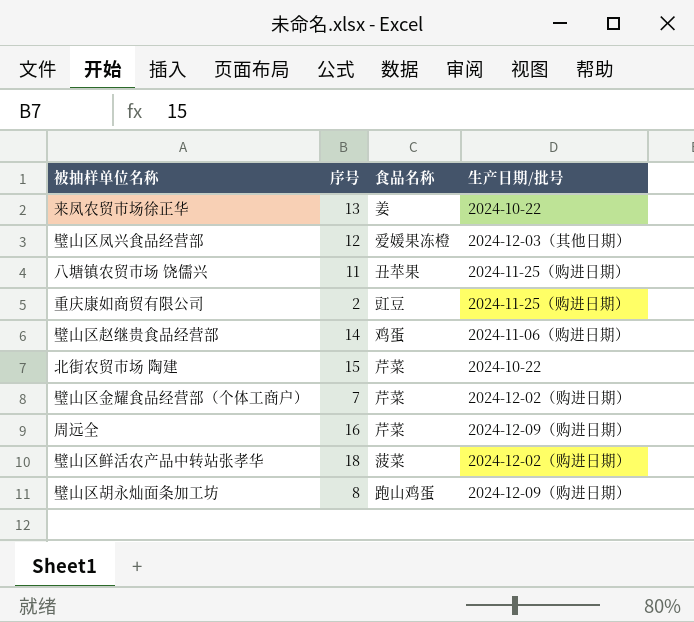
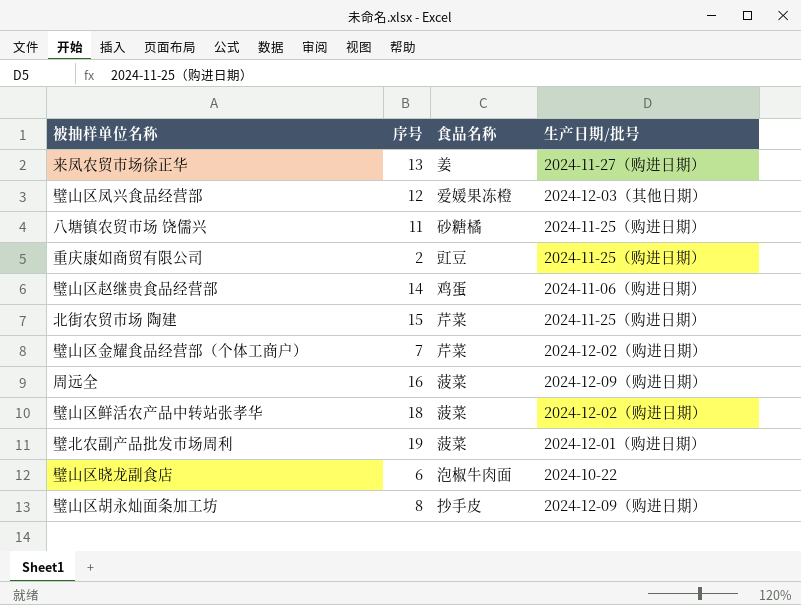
来凤农贸市场徐正华 | 生产日期/批号: 2024-10-22 -> 2024-11-27（购进日期）
八塘镇农贸市场 饶儒兴 | 食品名称: 丑苹果 -> 砂糖橘
北街农贸市场 陶建 | 生产日期/批号: 2024-10-22 -> 2024-11-25（购进日期）
周远全 | 食品名称: 芹菜 -> 菠菜
row 璧北农副产品批发市场周利: none -> 19 | 菠菜 | 2024-12-01（购进日期）
row 璧山区晓龙副食店: none -> 6 | 泡椒牛肉面 | 2024-10-22
璧山区胡永灿面条加工坊 | 食品名称: 跑山鸡蛋 -> 抄手皮

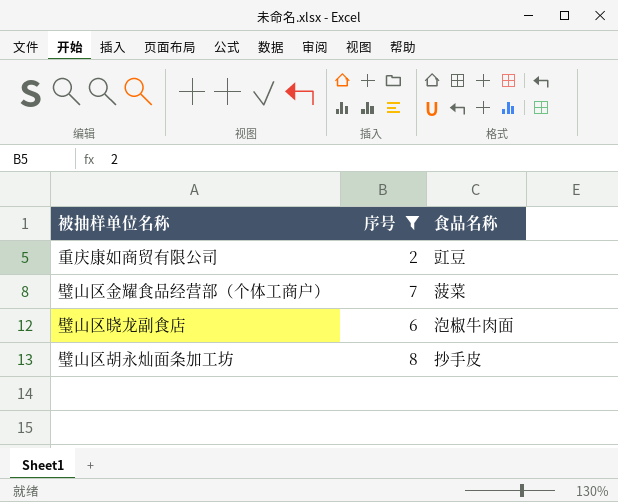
filter: none -> 序号 <= 8
column 生产日期/批号 | position: 4 -> none
璧山区金耀食品经营部（个体工商户） | 食品名称: 芹菜 -> 菠菜

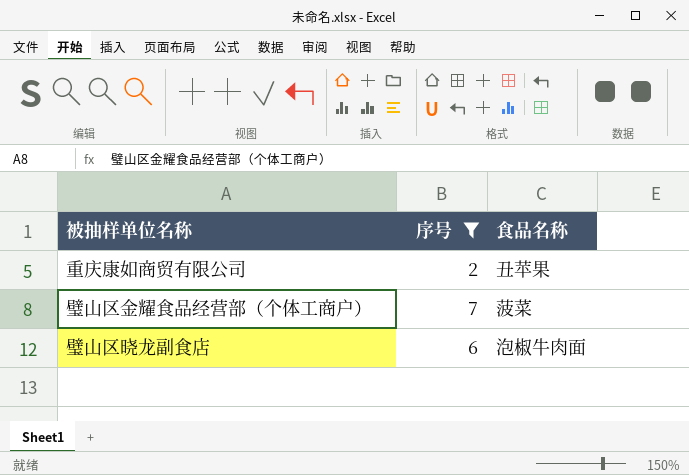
row 璧山区胡永灿面条加工坊: 8 | 抄手皮 -> none
重庆康如商贸有限公司 | 食品名称: 豇豆 -> 丑苹果

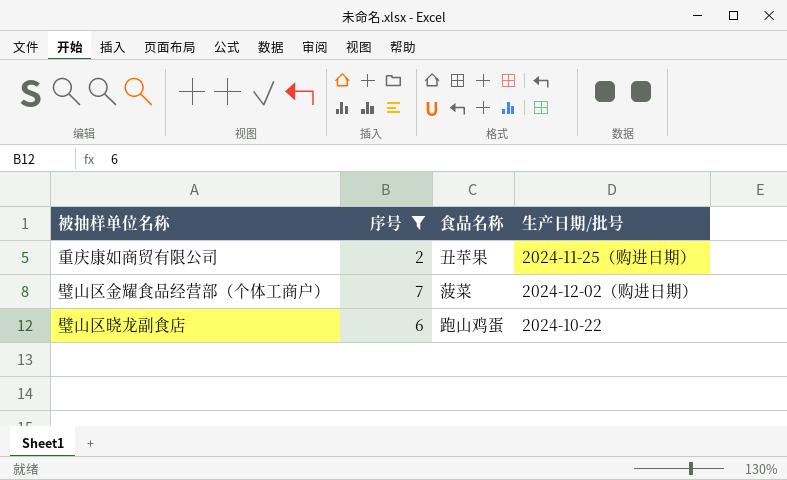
column 生产日期/批号 | position: none -> 4
璧山区晓龙副食店 | 食品名称: 泡椒牛肉面 -> 跑山鸡蛋

